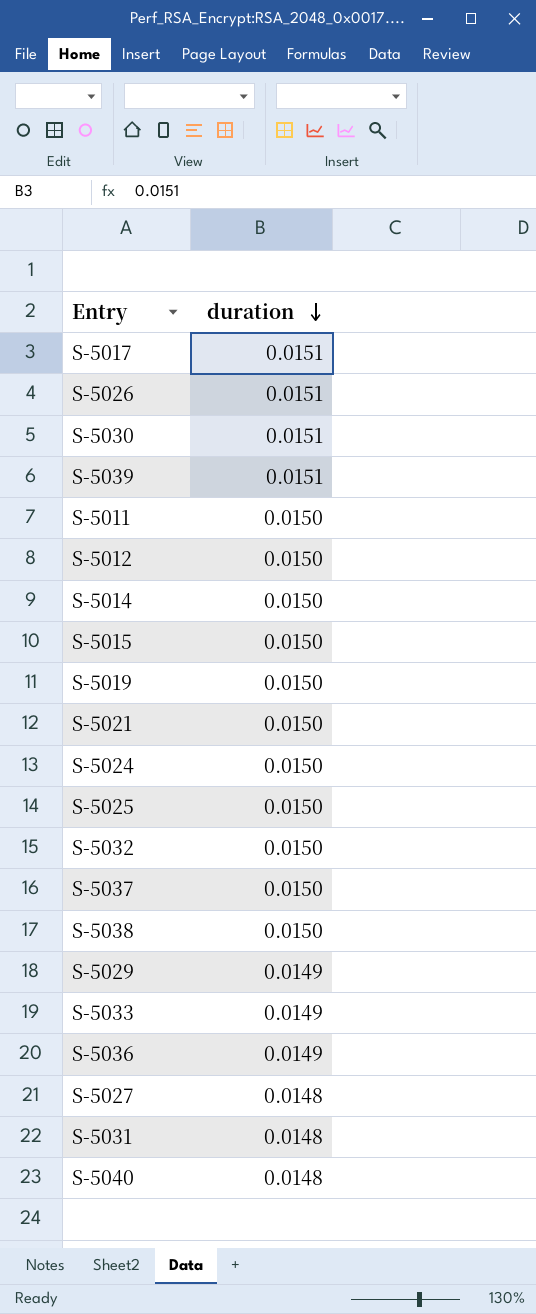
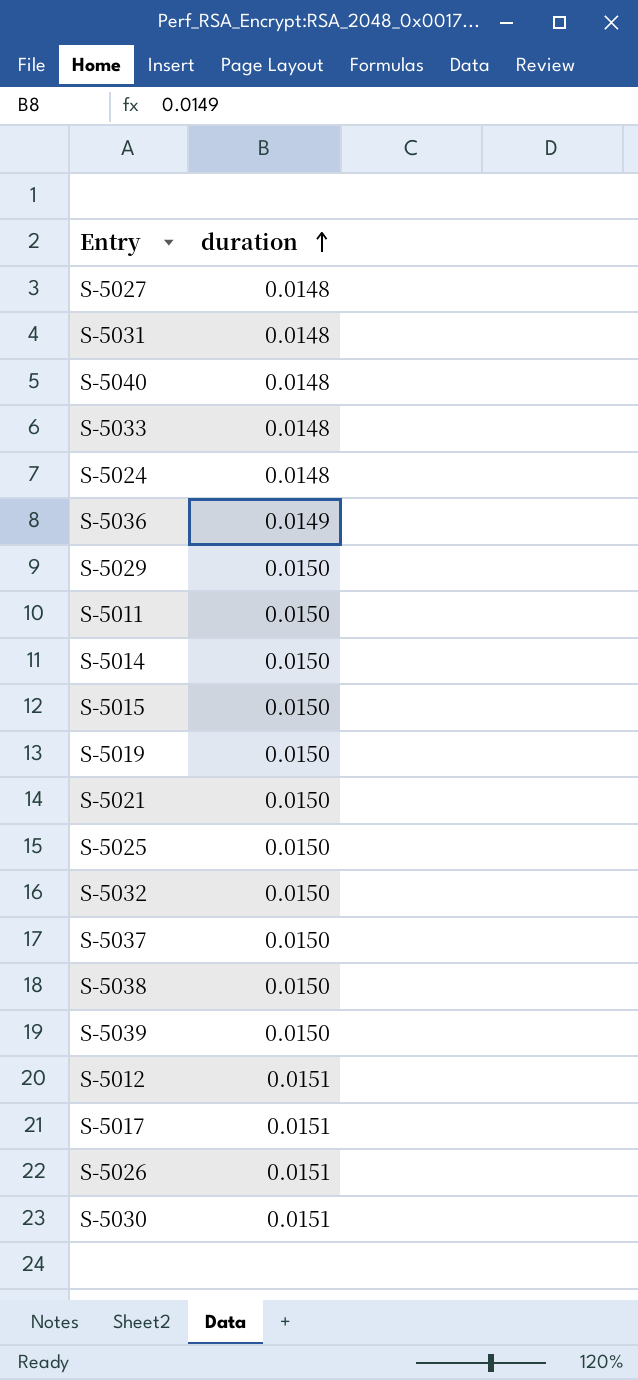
row order: duration descending -> duration ascending
S-5033 | duration: 0.0149 -> 0.0148
S-5024 | duration: 0.0150 -> 0.0148
S-5029 | duration: 0.0149 -> 0.0150
S-5039 | duration: 0.0151 -> 0.0150
S-5012 | duration: 0.0150 -> 0.0151

